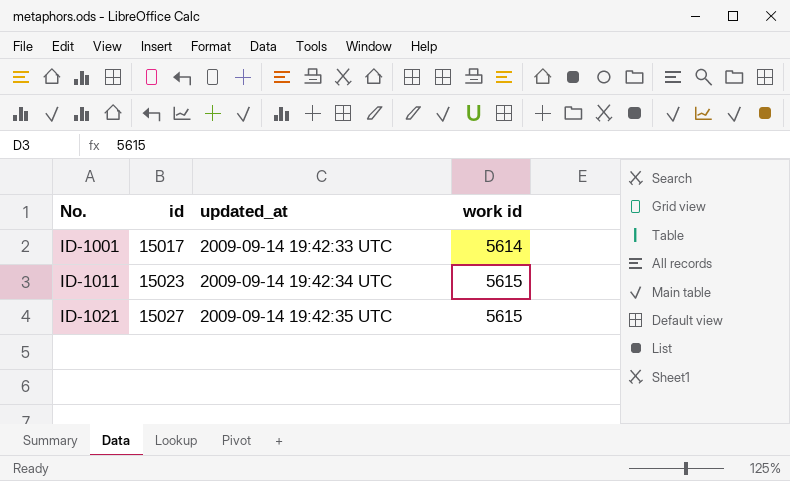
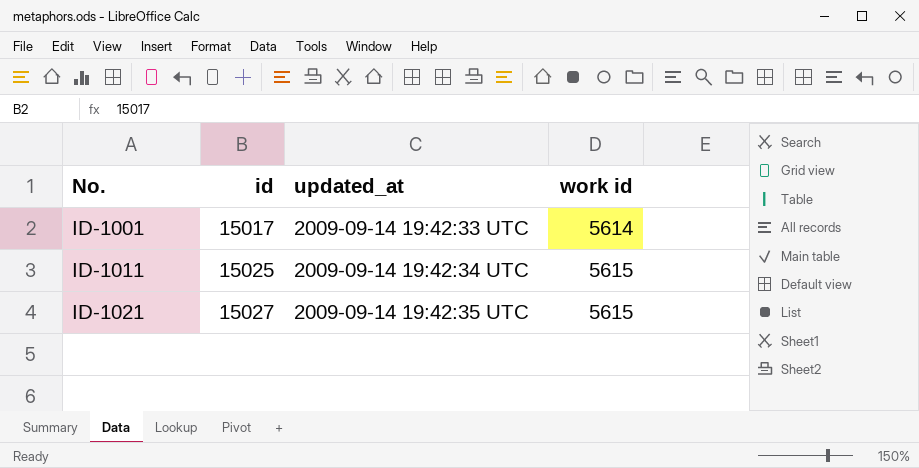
ID-1011 | id: 15023 -> 15025

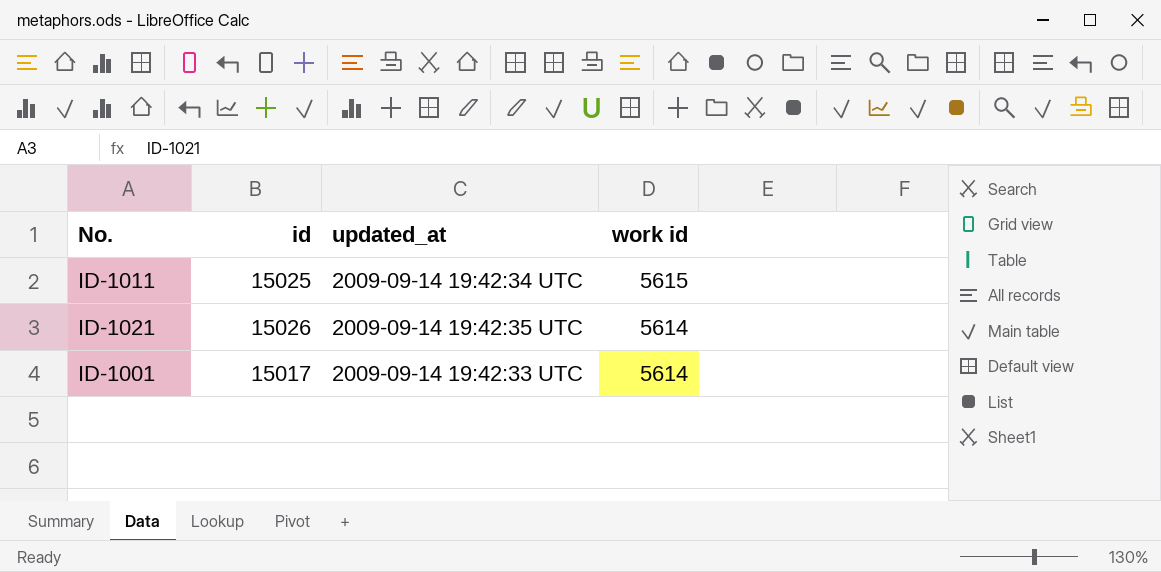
row order: No. ascending -> work id descending
ID-1021 | id: 15027 -> 15026
ID-1021 | work id: 5615 -> 5614

